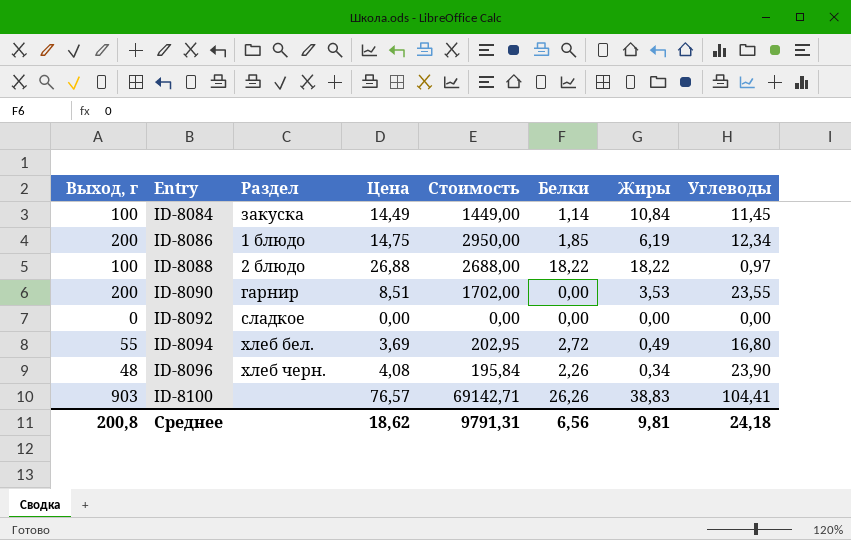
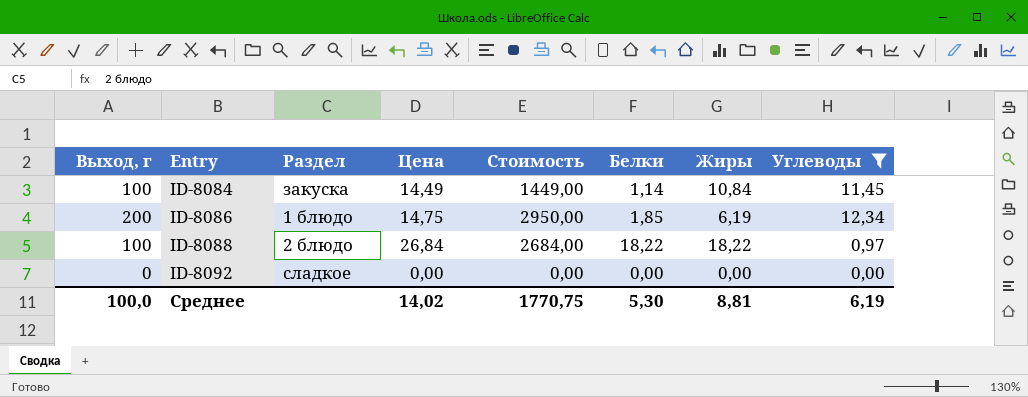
filter: none -> Углеводы <= 12,34
ID-8088 | Цена: 26,88 -> 26,84
ID-8088 | Стоимость: 2688,00 -> 2684,00
Среднее | Выход, г: 200,8 -> 100,0
Среднее | Цена: 18,62 -> 14,02
Среднее | Стоимость: 9791,31 -> 1770,75
Среднее | Белки: 6,56 -> 5,30
Среднее | Жиры: 9,81 -> 8,81
Среднее | Углеводы: 24,18 -> 6,19

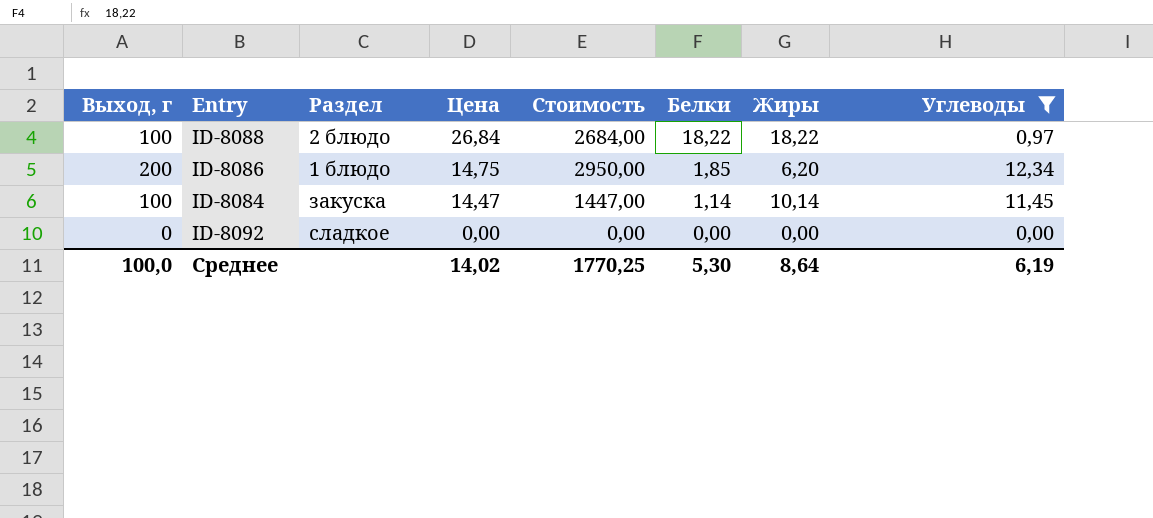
row order: Entry ascending -> Цена descending
ID-8086 | Жиры: 6,19 -> 6,20
ID-8084 | Цена: 14,49 -> 14,47
ID-8084 | Стоимость: 1449,00 -> 1447,00
ID-8084 | Жиры: 10,84 -> 10,14
Среднее | Стоимость: 1770,75 -> 1770,25
Среднее | Жиры: 8,81 -> 8,64

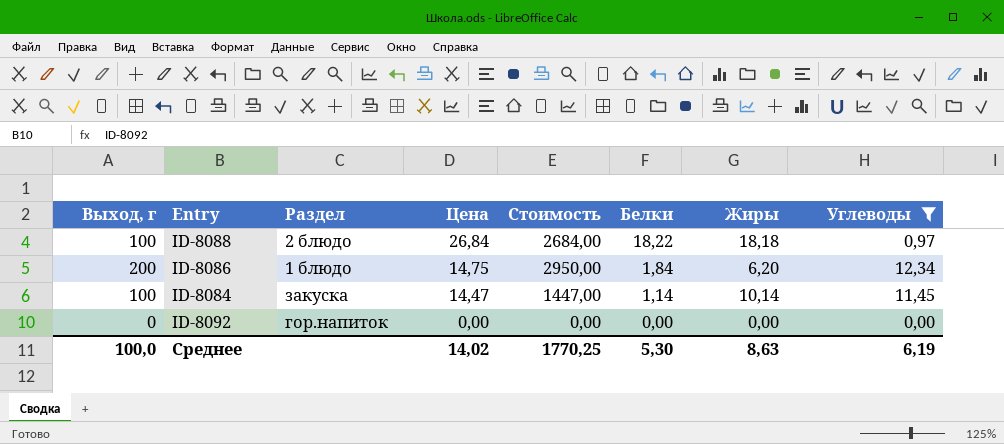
ID-8088 | Жиры: 18,22 -> 18,18
ID-8086 | Белки: 1,85 -> 1,84
ID-8092 | Раздел: сладкое -> гор.напиток
Среднее | Жиры: 8,64 -> 8,63

